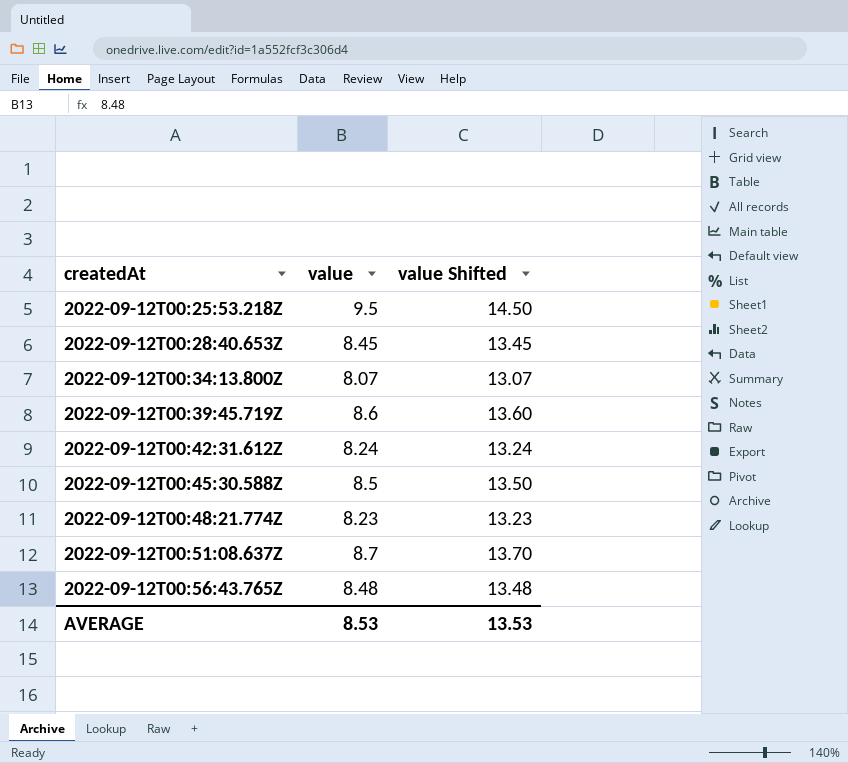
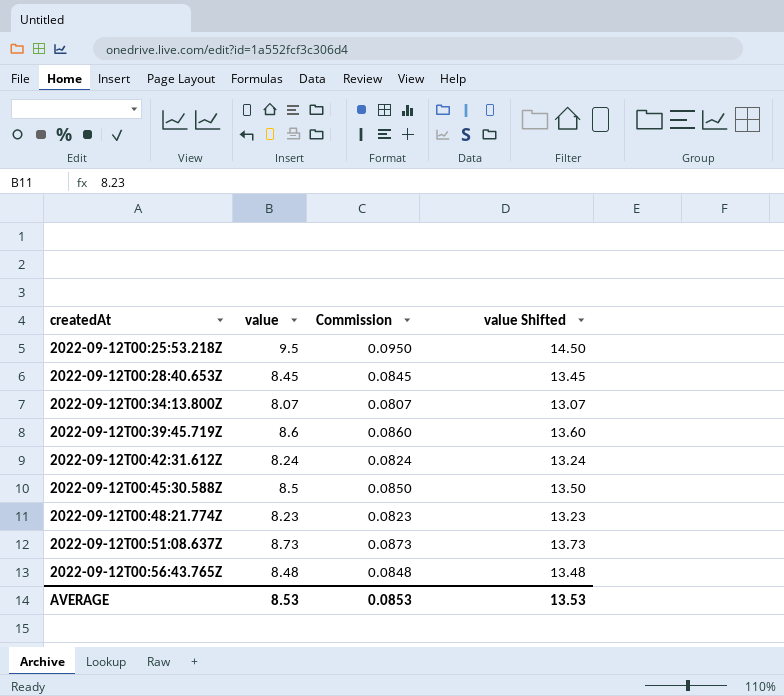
column Commission | formula: none -> [value] * 0.01
2022-09-12T00:51:08.637Z | value: 8.7 -> 8.73
2022-09-12T00:51:08.637Z | value Shifted: 13.70 -> 13.73

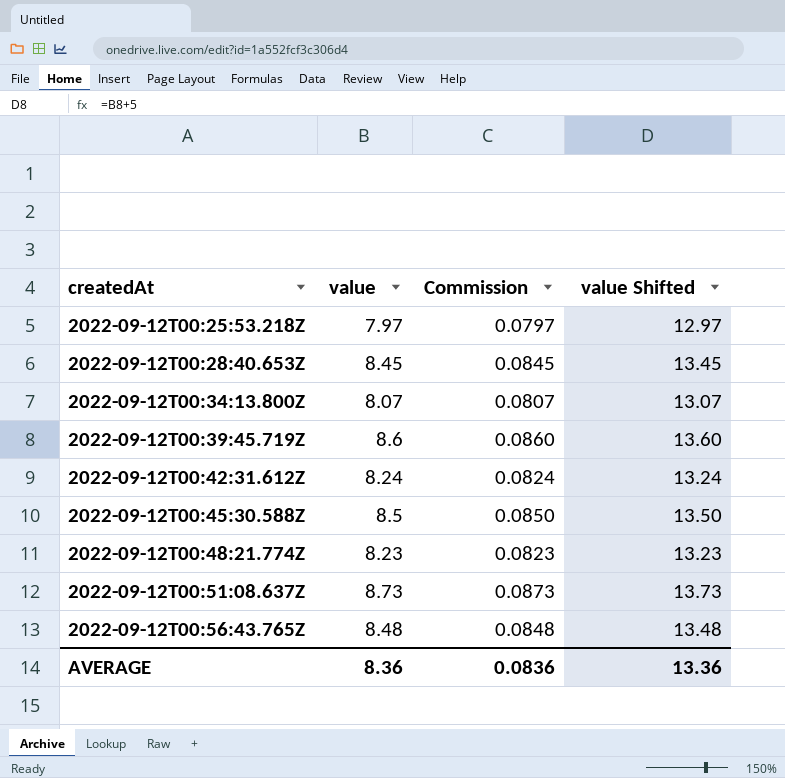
2022-09-12T00:25:53.218Z | value: 9.5 -> 7.97
2022-09-12T00:25:53.218Z | Commission: 0.0950 -> 0.0797
2022-09-12T00:25:53.218Z | value Shifted: 14.50 -> 12.97
AVERAGE | value: 8.53 -> 8.36
AVERAGE | Commission: 0.0853 -> 0.0836
AVERAGE | value Shifted: 13.53 -> 13.36

